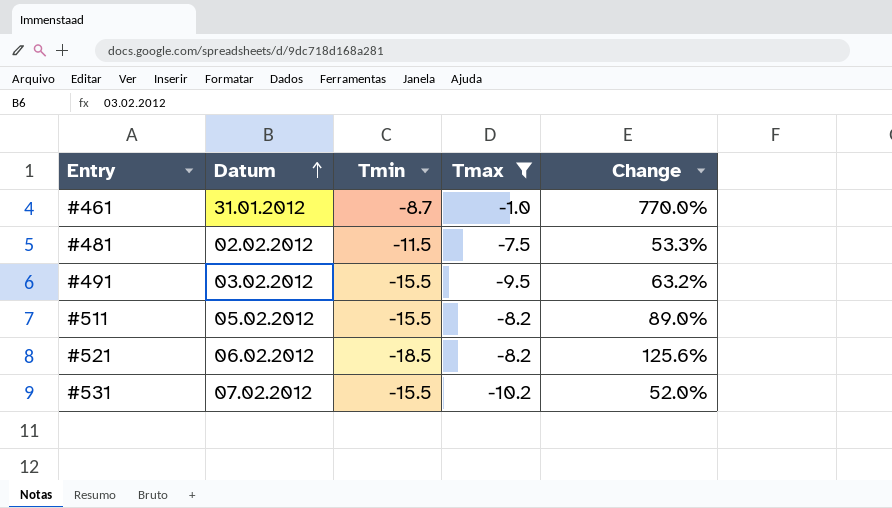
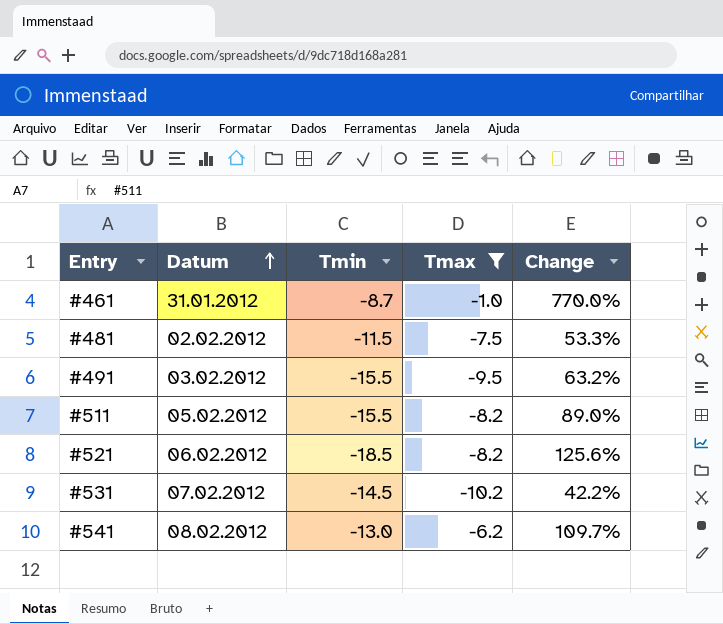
#531 | Tmin: -15.5 -> -14.5
#531 | Change: 52.0% -> 42.2%
row #541: none -> 08.02.2012 | -13.0 | -6.2 | 109.7%

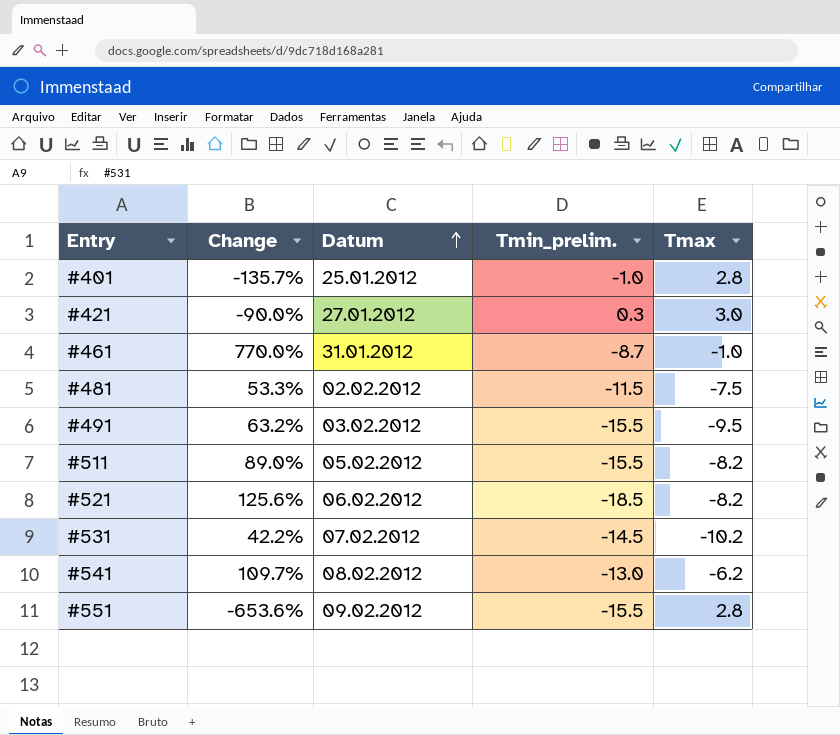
filter: Tmax <= -1.0 -> none
column Change | position: 5 -> 2
column name: Tmin -> Tmin_prelim.

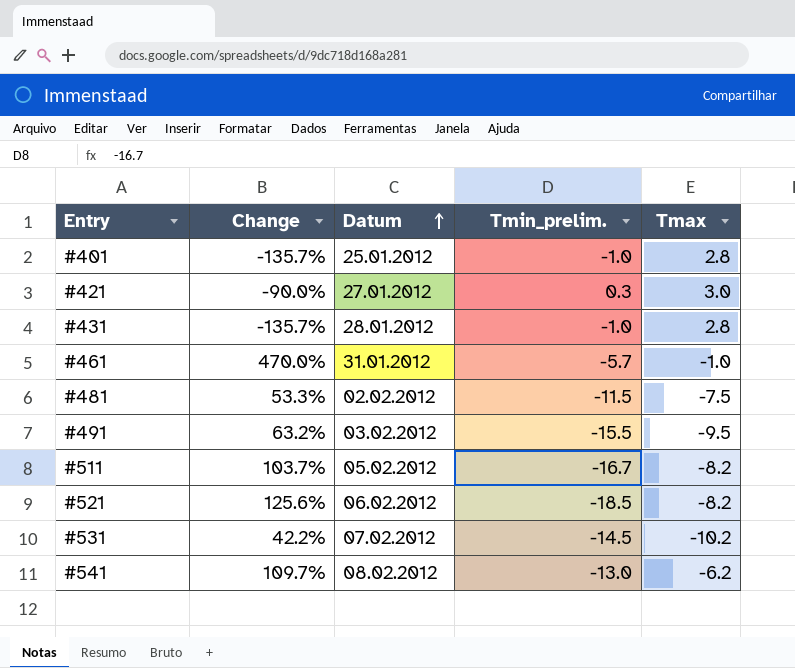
row #551: -653.6% | 09.02.2012 | -15.5 | 2.8 -> none
row #431: none -> -135.7% | 28.01.2012 | -1.0 | 2.8
#461 | Change: 770.0% -> 470.0%
#461 | Tmin_prelim.: -8.7 -> -5.7
#511 | Change: 89.0% -> 103.7%
#511 | Tmin_prelim.: -15.5 -> -16.7

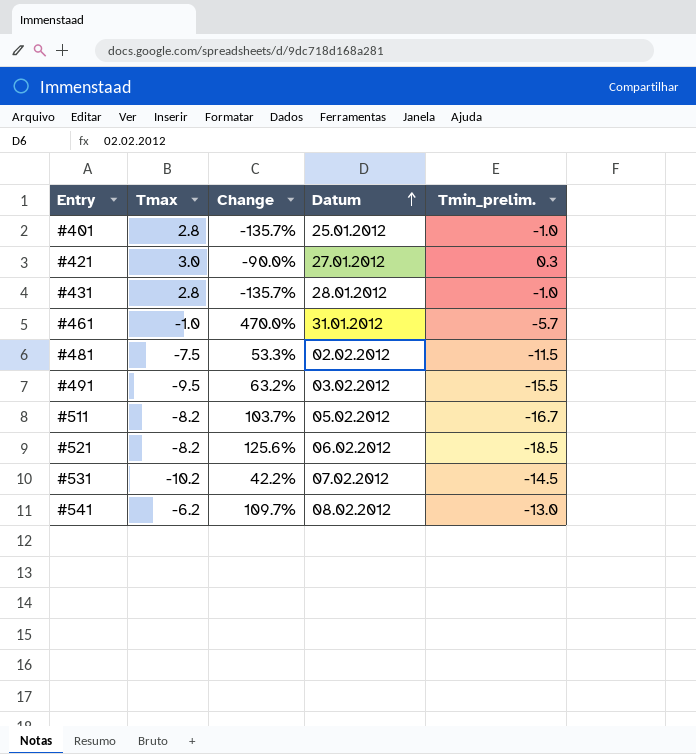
column Tmax | position: 5 -> 2

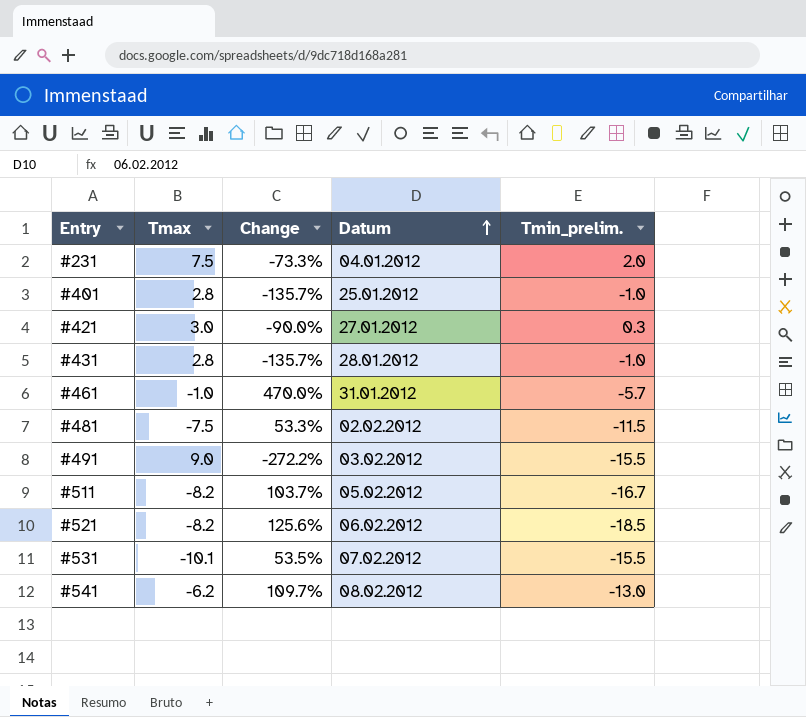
row #231: none -> 7.5 | -73.3% | 04.01.2012 | 2.0
#491 | Tmax: -9.5 -> 9.0
#491 | Change: 63.2% -> -272.2%
#531 | Tmax: -10.2 -> -10.1
#531 | Change: 42.2% -> 53.5%
#531 | Tmin_prelim.: -14.5 -> -15.5

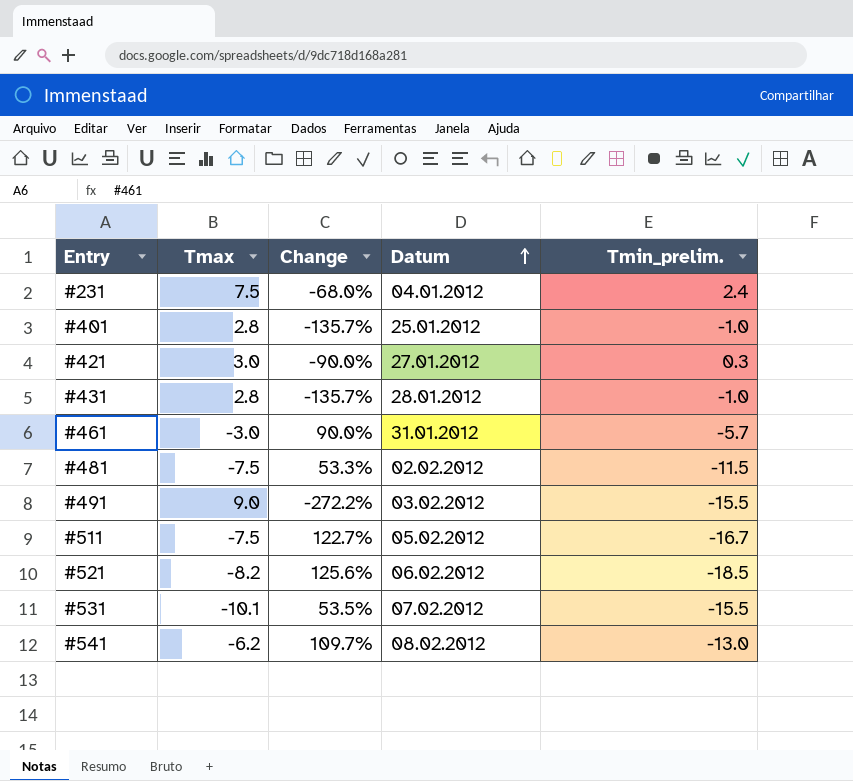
#231 | Change: -73.3% -> -68.0%
#231 | Tmin_prelim.: 2.0 -> 2.4
#461 | Tmax: -1.0 -> -3.0
#461 | Change: 470.0% -> 90.0%
#511 | Tmax: -8.2 -> -7.5
#511 | Change: 103.7% -> 122.7%

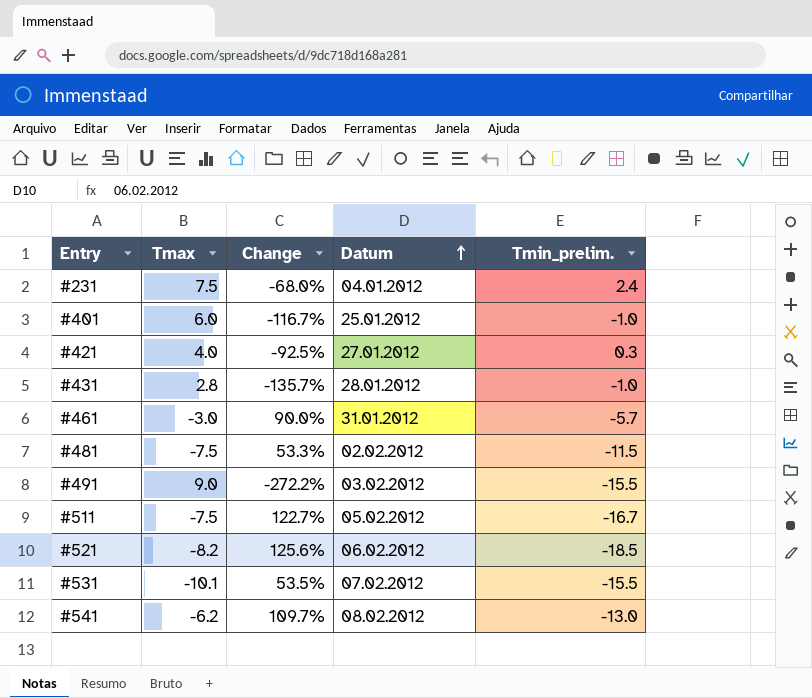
#401 | Tmax: 2.8 -> 6.0
#401 | Change: -135.7% -> -116.7%
#421 | Tmax: 3.0 -> 4.0
#421 | Change: -90.0% -> -92.5%

